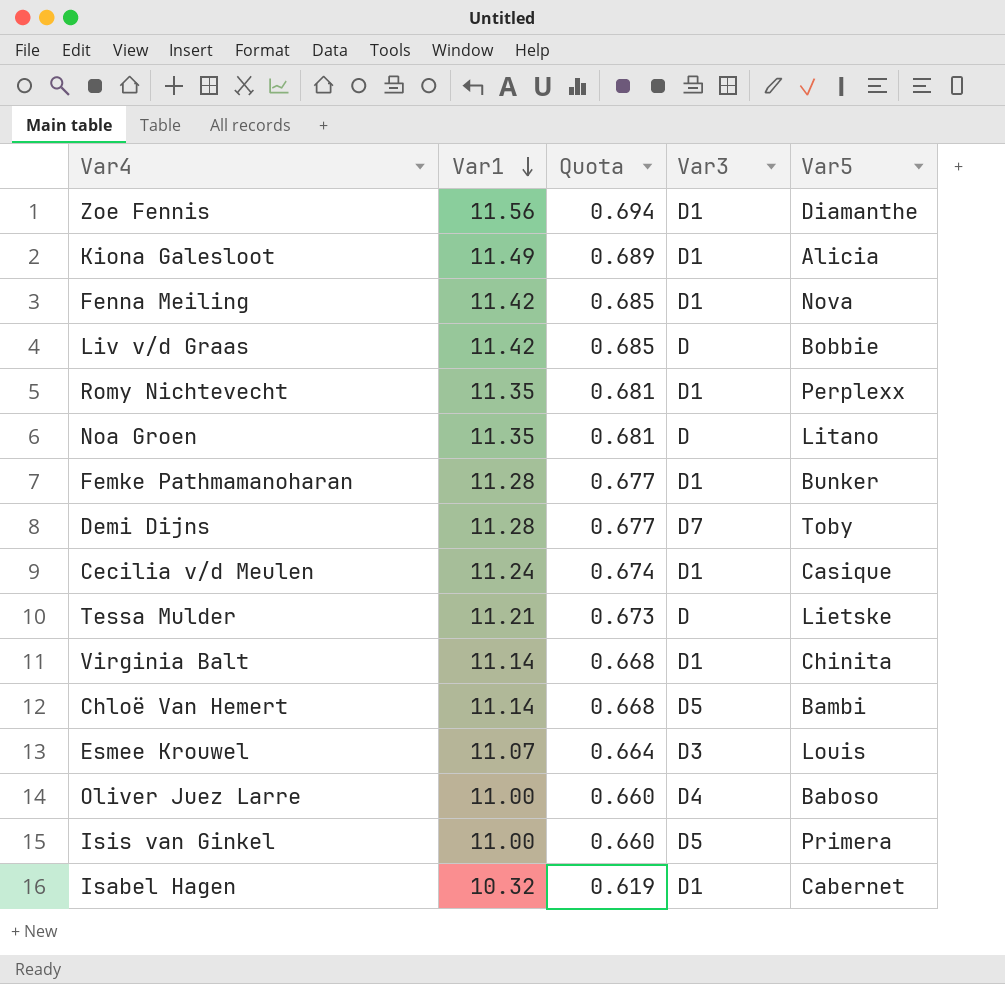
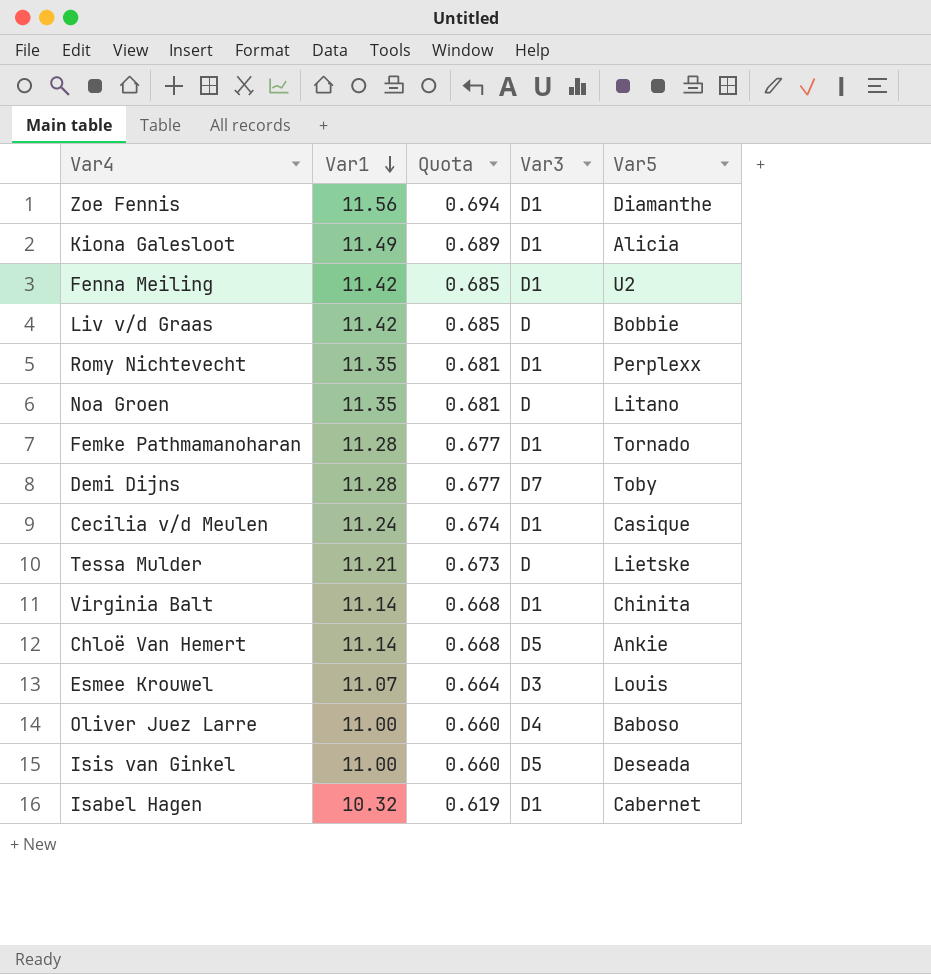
Fenna Meiling | Var5: Nova -> U2
Femke Pathmamanoharan | Var5: Bunker -> Tornado
Chloë Van Hemert | Var5: Bambi -> Ankie
Isis van Ginkel | Var5: Primera -> Deseada

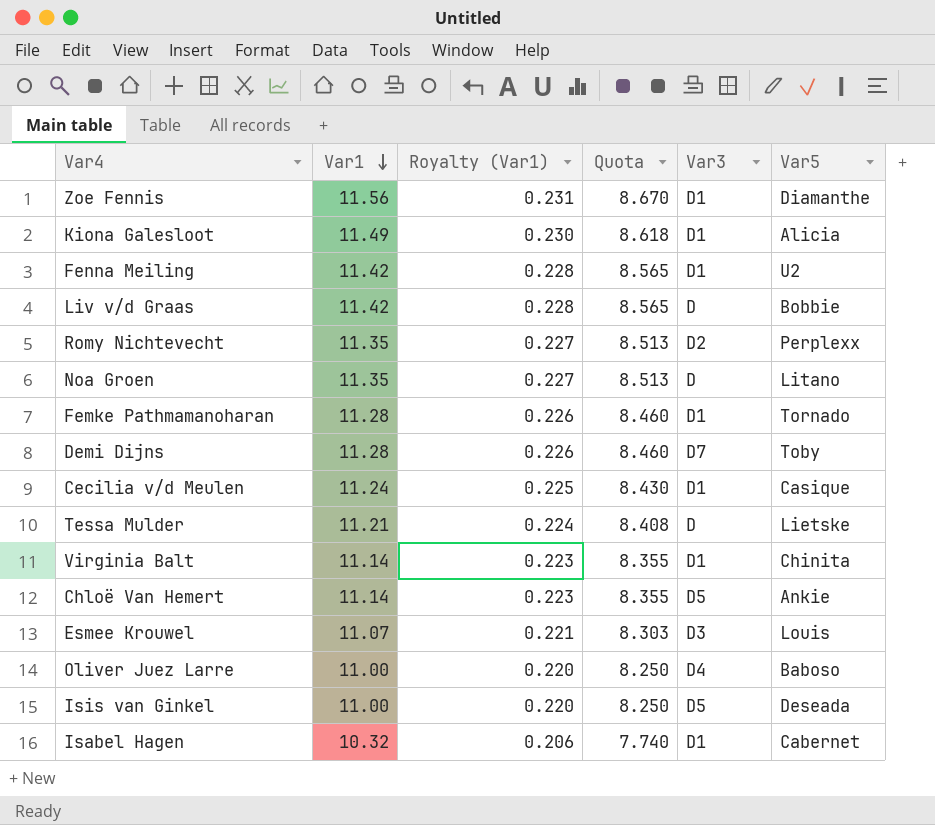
column Royalty (Var1) | formula: none -> [Var1] * 0.02
column Quota | formula: [Var1] * 0.06 -> [Var1] * 0.75
Romy Nichtevecht | Var3: D1 -> D2

